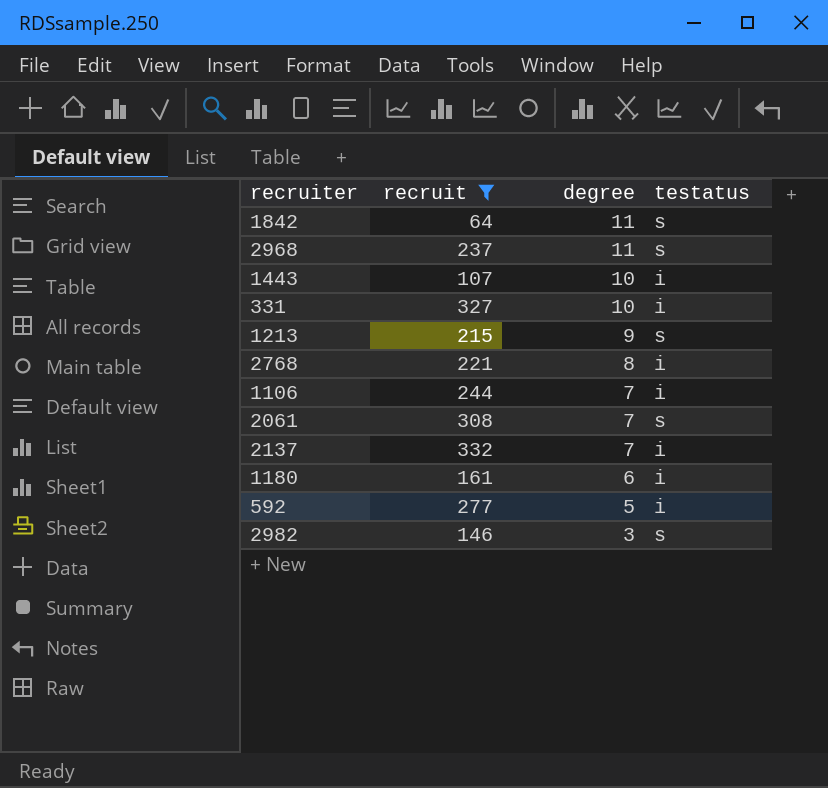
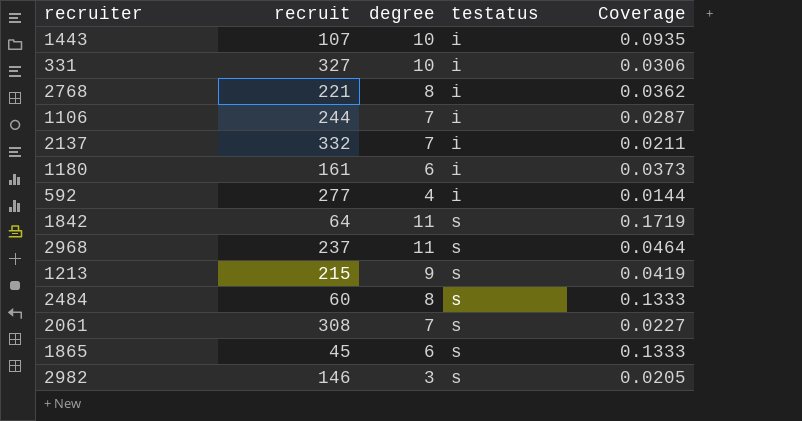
filter: recruit >= 64 -> none
row order: degree descending -> testatus ascending
column Coverage | formula: none -> [degree] / [recruit]
592 | degree: 5 -> 4

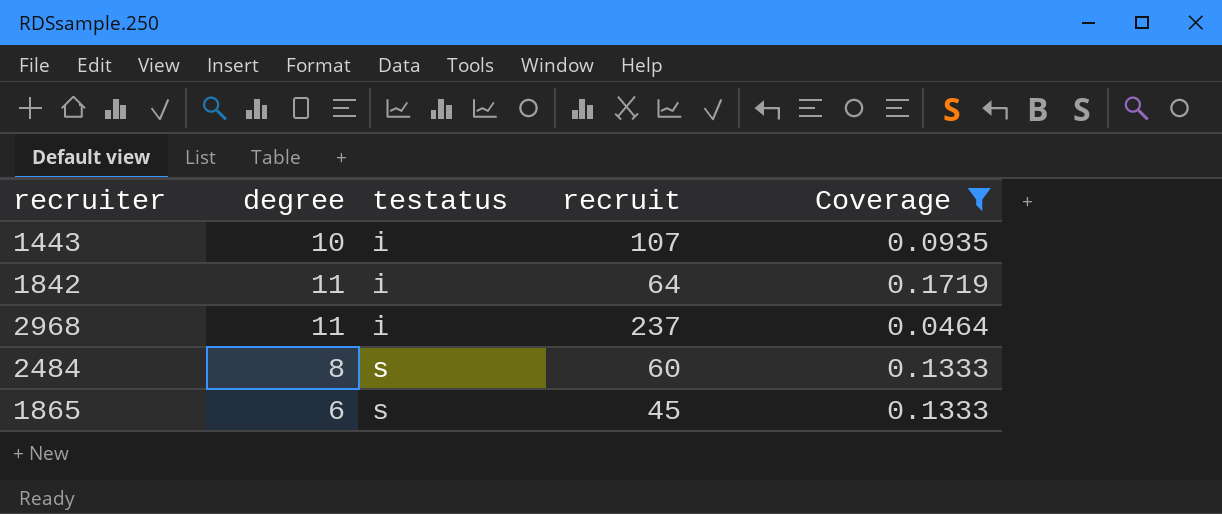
filter: none -> Coverage >= 0.0464
column recruit | position: 2 -> 4
1842 | testatus: s -> i
2968 | testatus: s -> i

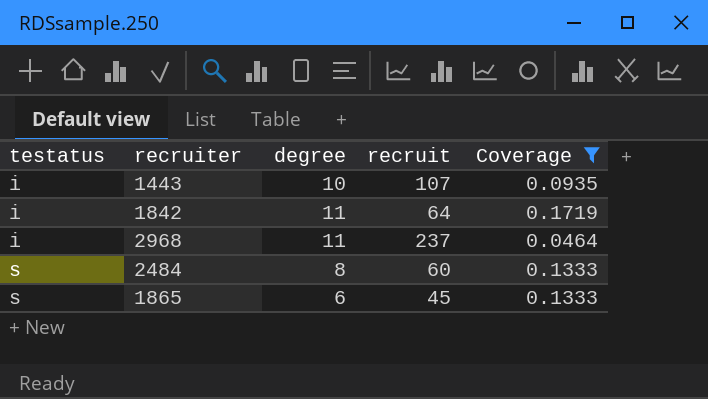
column testatus | position: 3 -> 1

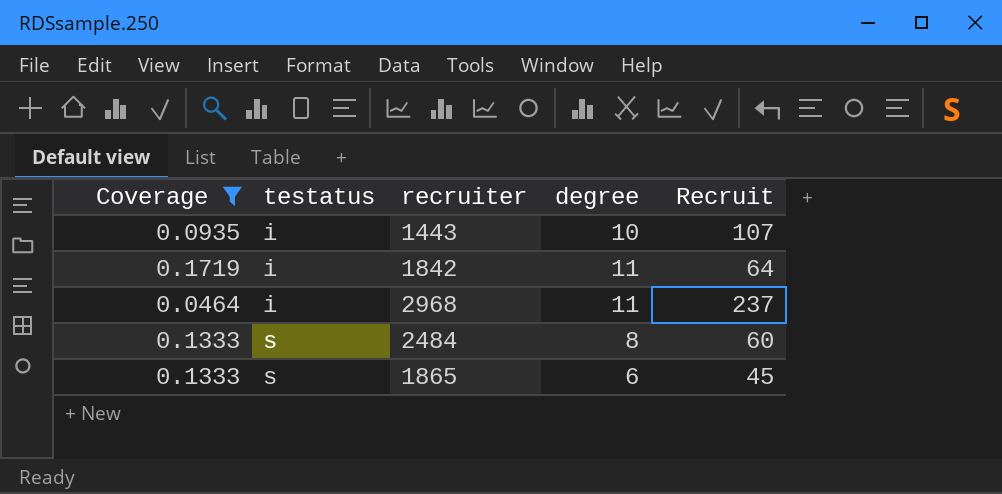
column Coverage | position: 5 -> 1
column name: recruit -> Recruit

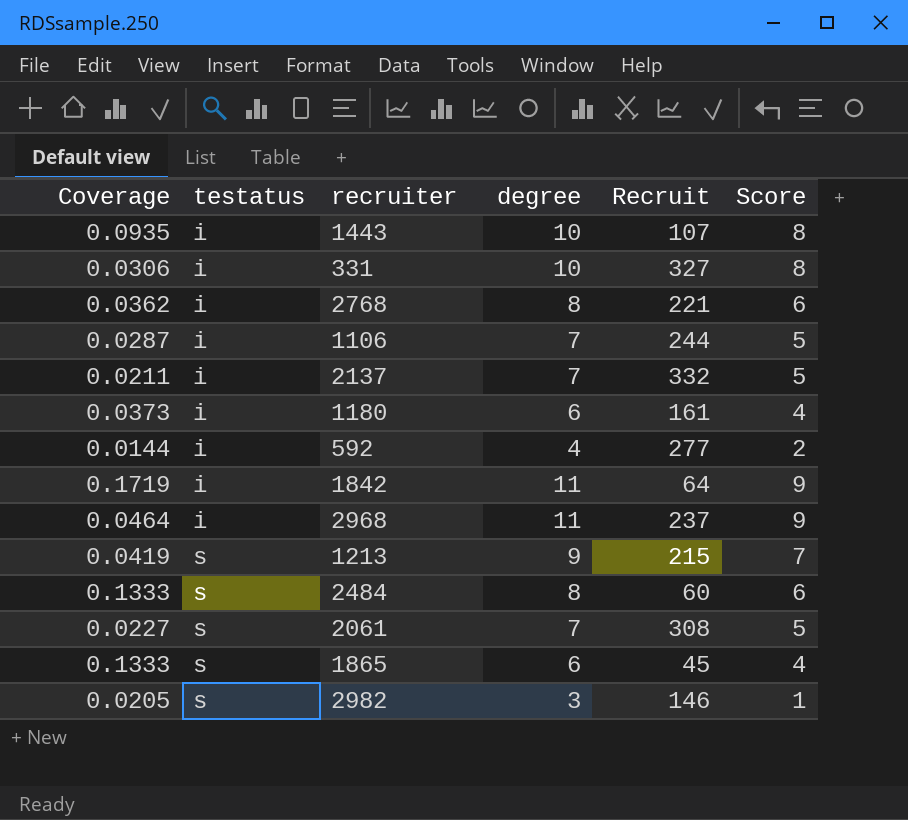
filter: Coverage >= 0.0464 -> none
column Score | formula: none -> [degree] - 2

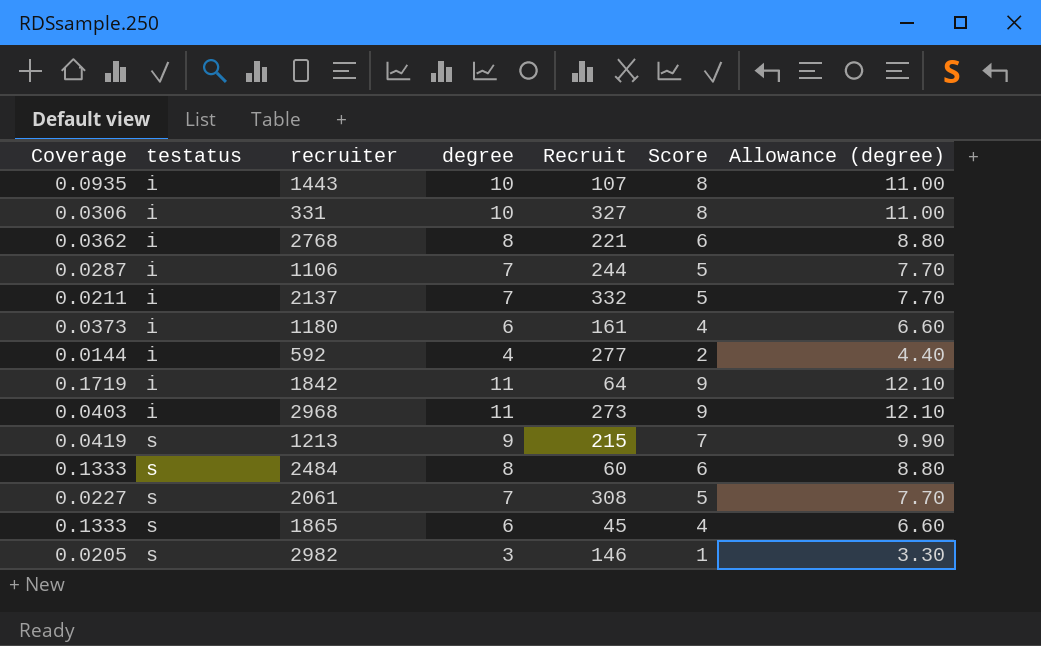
column Allowance (degree) | formula: none -> [degree] * 1.1
2968 | Coverage: 0.0464 -> 0.0403
2968 | Recruit: 237 -> 273

